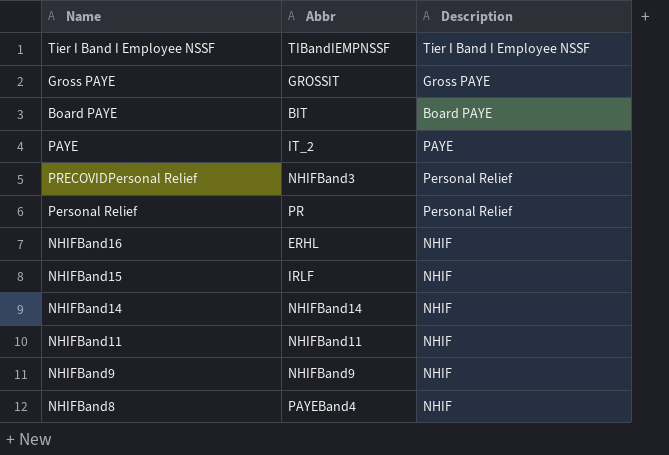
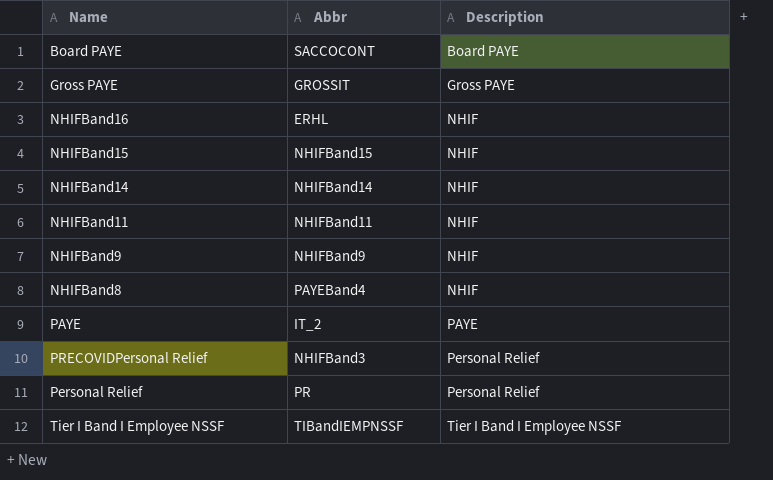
row order: none -> Description ascending
Board PAYE | Abbr: BIT -> SACCOCONT
NHIFBand15 | Abbr: IRLF -> NHIFBand15

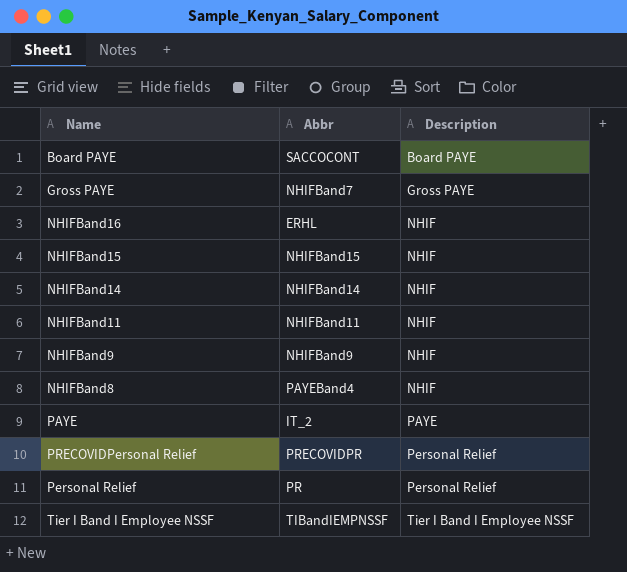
Gross PAYE | Abbr: GROSSIT -> NHIFBand7
PRECOVIDPersonal Relief | Abbr: NHIFBand3 -> PRECOVIDPR

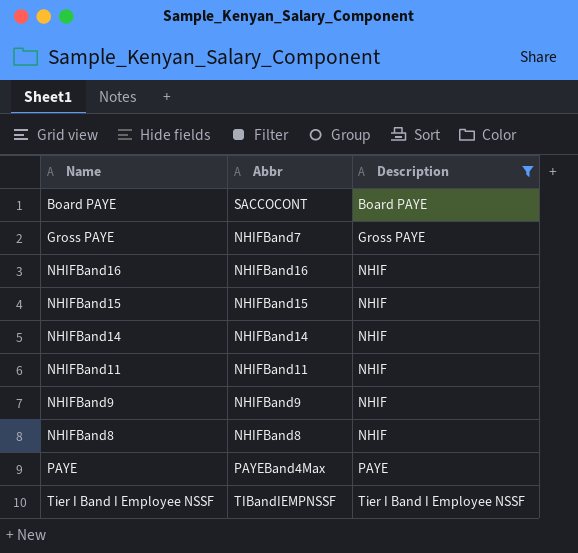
filter: none -> Description != Personal Relief
NHIFBand16 | Abbr: ERHL -> NHIFBand16
NHIFBand8 | Abbr: PAYEBand4 -> NHIFBand8
PAYE | Abbr: IT_2 -> PAYEBand4Max

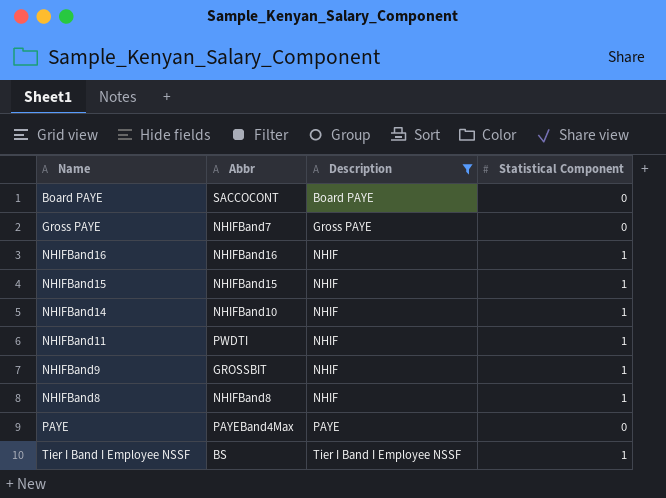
column Statistical Component | position: none -> 4
NHIFBand14 | Abbr: NHIFBand14 -> NHIFBand10
NHIFBand11 | Abbr: NHIFBand11 -> PWDTI
NHIFBand9 | Abbr: NHIFBand9 -> GROSSBIT
Tier I Band I Employee NSSF | Abbr: TIBandIEMPNSSF -> BS

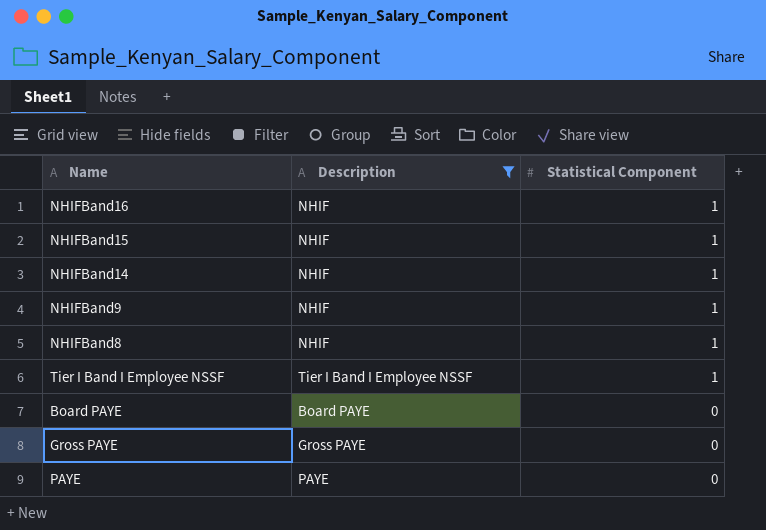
row order: Description ascending -> Statistical Component descending
column Abbr | position: 2 -> none
row NHIFBand11: PWDTI | NHIF | 1 -> none

